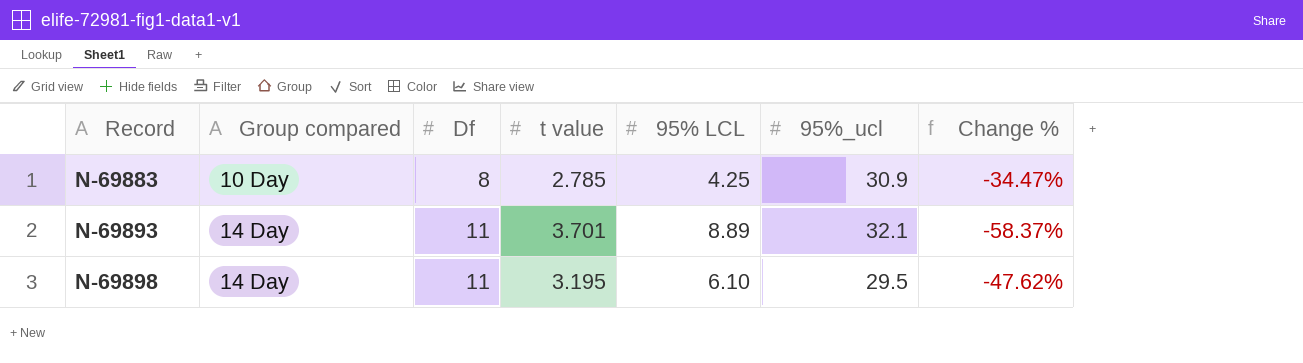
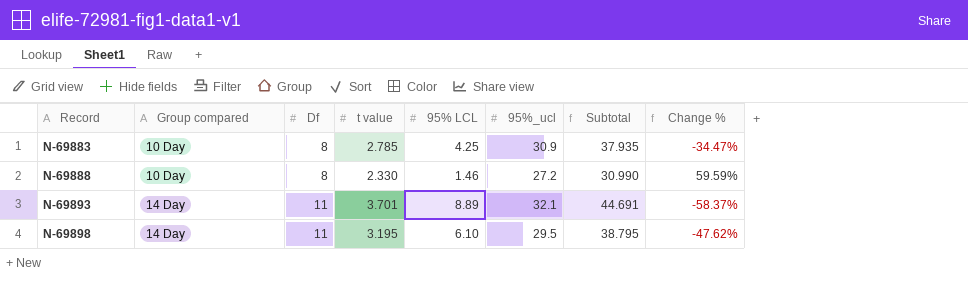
column Subtotal | formula: none -> [t value] + [95% LCL] + [95%_ucl]
row N-69888: none -> 10 Day | 8 | 2.330 | 1.46 | 27.2 | 30.990 | 59.59%

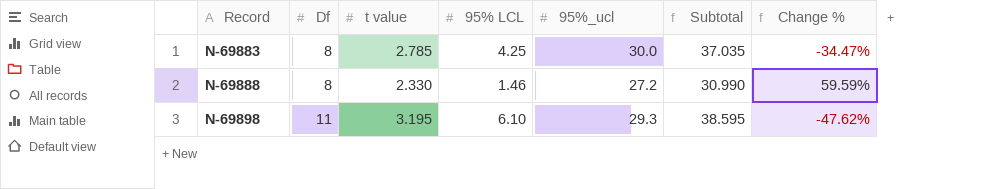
column Group compared | position: 2 -> none
row N-69893: 14 Day | 11 | 3.701 | 8.89 | 32.1 | 44.691 | -58.37% -> none
N-69883 | 95%_ucl: 30.9 -> 30.0
N-69883 | Subtotal: 37.935 -> 37.035
N-69898 | 95%_ucl: 29.5 -> 29.3
N-69898 | Subtotal: 38.795 -> 38.595

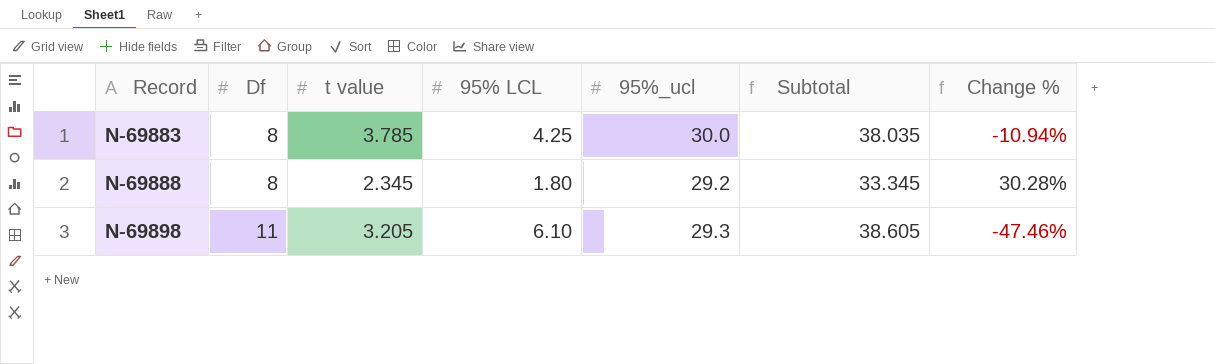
N-69883 | t value: 2.785 -> 3.785
N-69883 | Subtotal: 37.035 -> 38.035
N-69883 | Change %: -34.47% -> -10.94%
N-69888 | t value: 2.330 -> 2.345
N-69888 | 95% LCL: 1.46 -> 1.80
N-69888 | 95%_ucl: 27.2 -> 29.2
N-69888 | Subtotal: 30.990 -> 33.345
N-69888 | Change %: 59.59% -> 30.28%
N-69898 | t value: 3.195 -> 3.205
N-69898 | Subtotal: 38.595 -> 38.605
N-69898 | Change %: -47.62% -> -47.46%

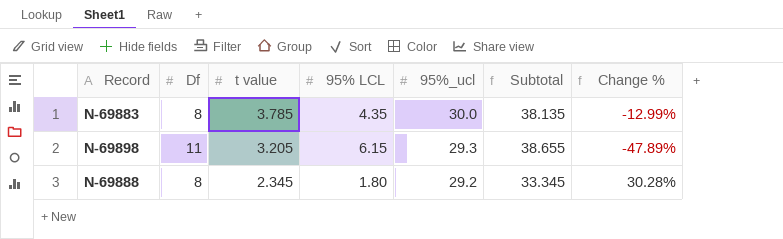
row order: Record ascending -> t value descending
N-69883 | 95% LCL: 4.25 -> 4.35
N-69883 | Subtotal: 38.035 -> 38.135
N-69883 | Change %: -10.94% -> -12.99%
N-69898 | 95% LCL: 6.10 -> 6.15
N-69898 | Subtotal: 38.605 -> 38.655
N-69898 | Change %: -47.46% -> -47.89%

